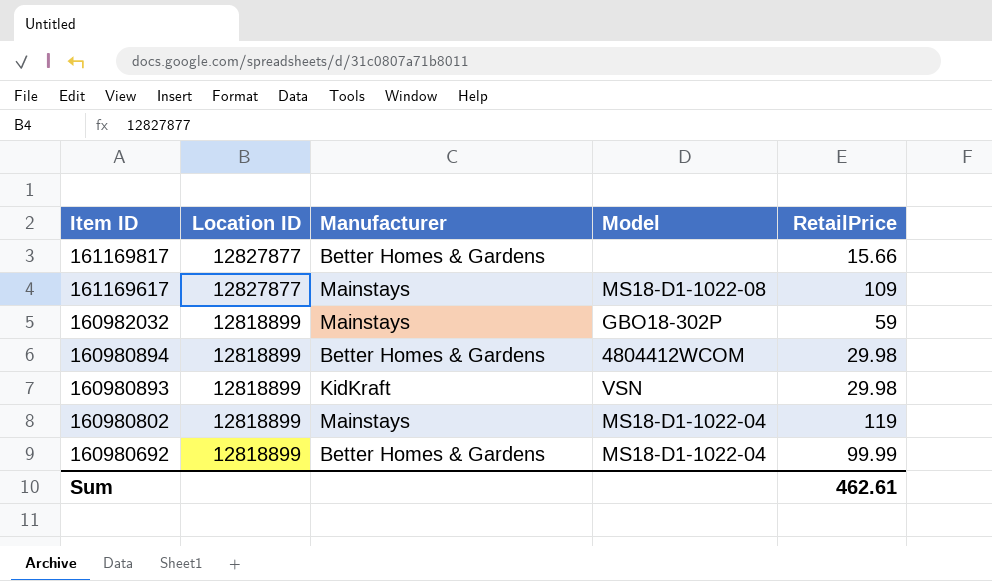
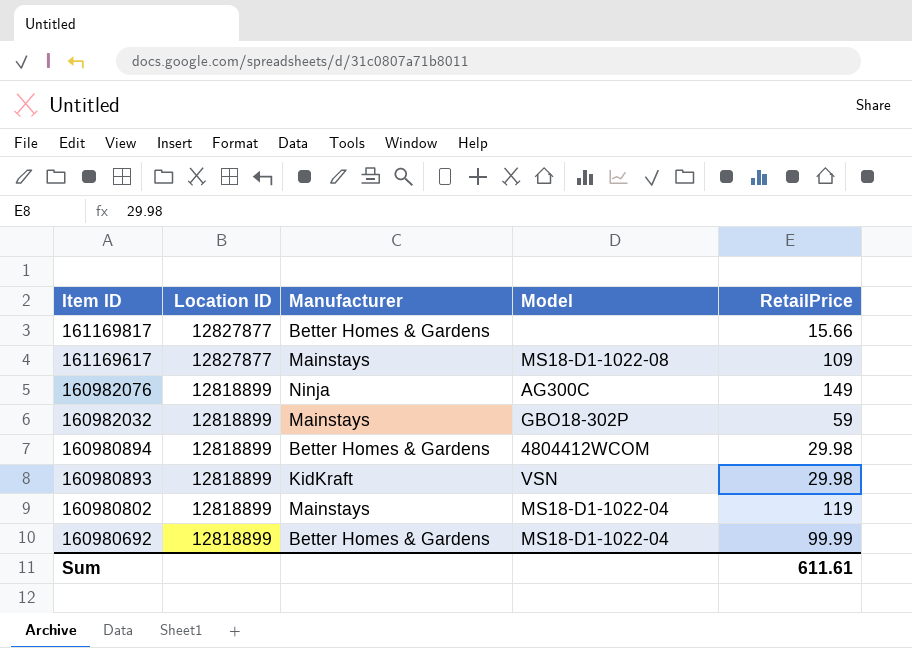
row 160982076: none -> 12818899 | Ninja | AG300C | 149
Sum | RetailPrice: 462.61 -> 611.61

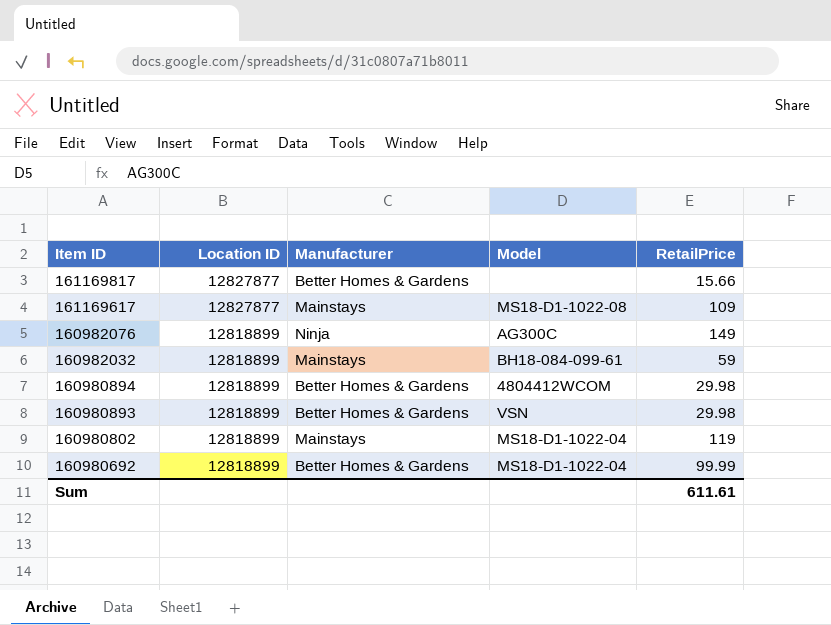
160982032 | Model: GBO18-302P -> BH18-084-099-61
160980893 | Manufacturer: KidKraft -> Better Homes & Gardens

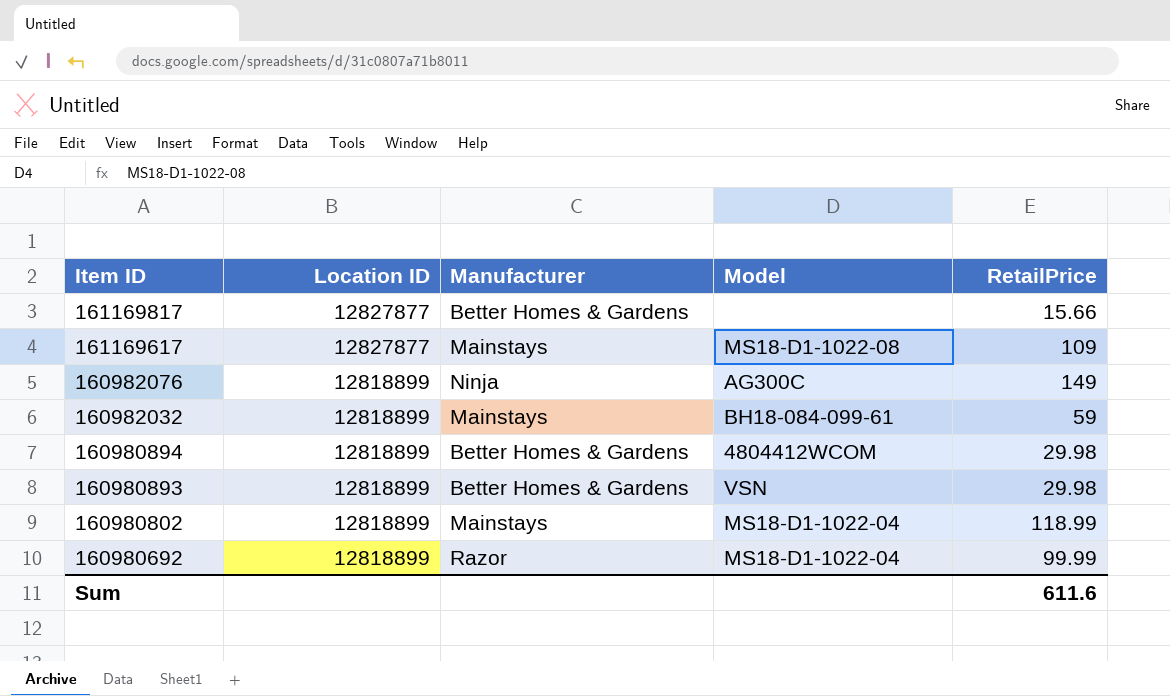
160980802 | RetailPrice: 119 -> 118.99
160980692 | Manufacturer: Better Homes & Gardens -> Razor
Sum | RetailPrice: 611.61 -> 611.6

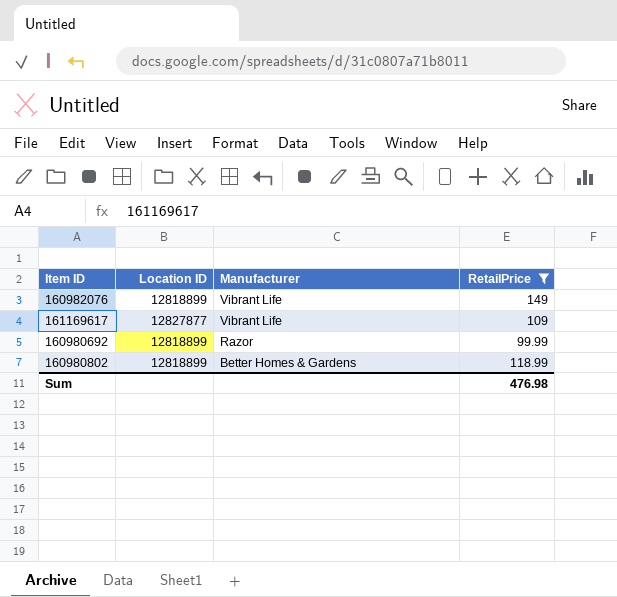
filter: none -> RetailPrice >= 99.99
row order: Item ID descending -> Manufacturer descending
column Model | position: 4 -> none
160982076 | Manufacturer: Ninja -> Vibrant Life
161169617 | Manufacturer: Mainstays -> Vibrant Life
160980802 | Manufacturer: Mainstays -> Better Homes & Gardens
Sum | RetailPrice: 611.6 -> 476.98

